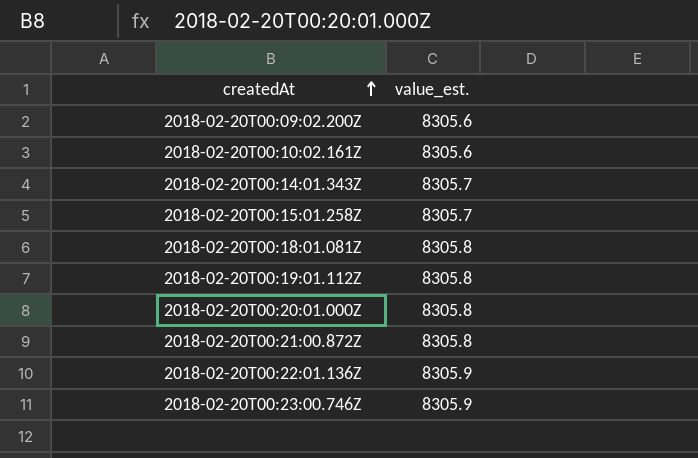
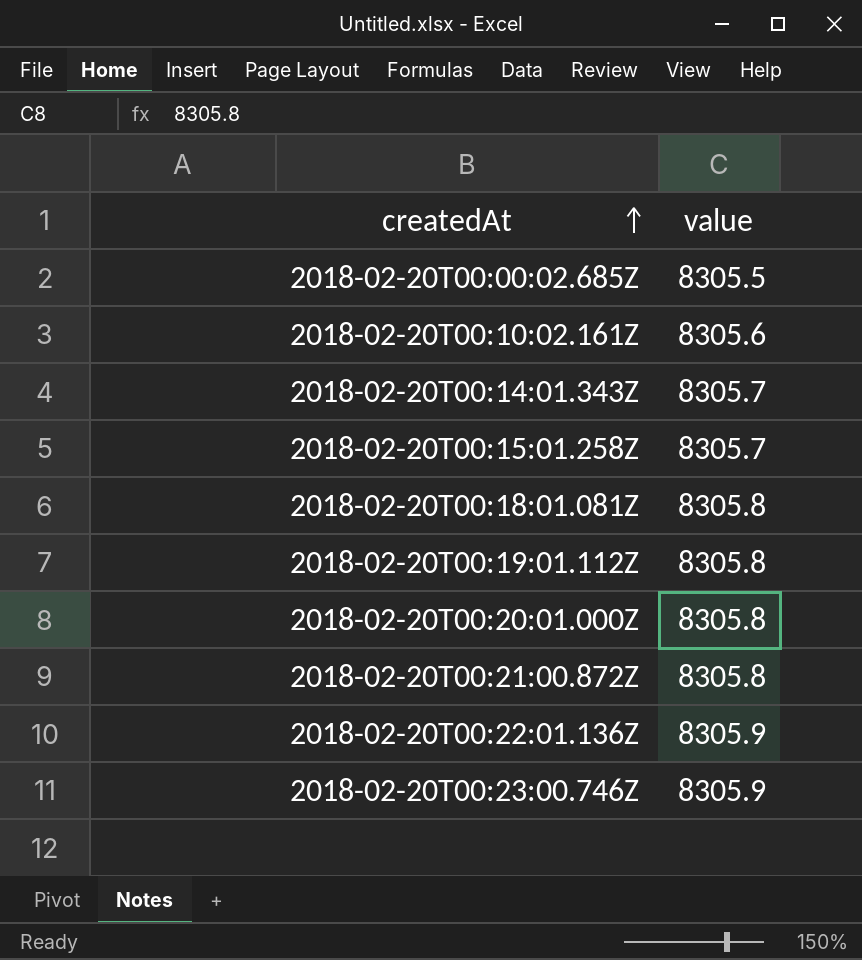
column name: value_est. -> value
row 2018-02-20T00:09:02.200Z: 8305.6 -> none
row 2018-02-20T00:00:02.685Z: none -> 8305.5

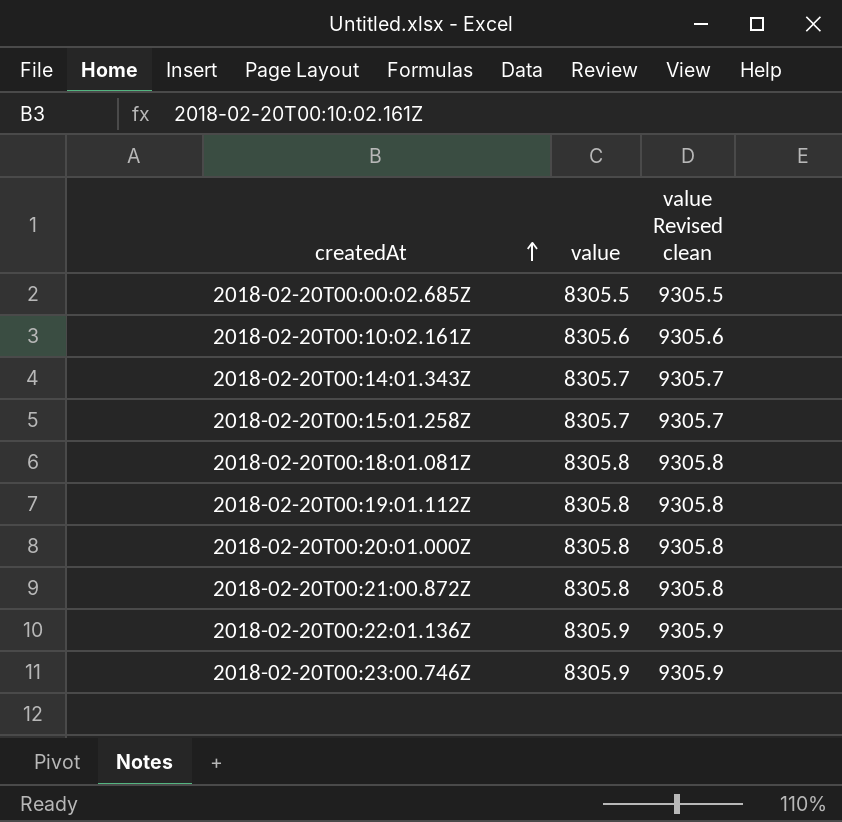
column value Revised clean | formula: none -> [value] + 1000

